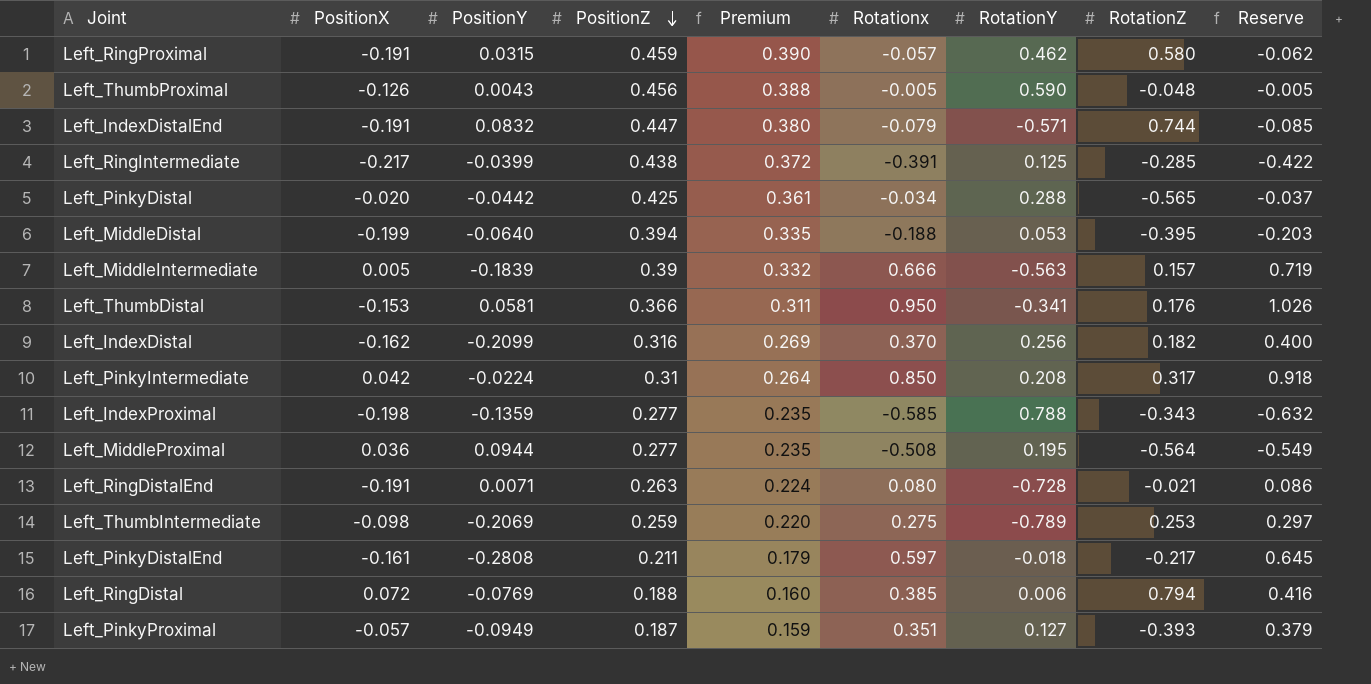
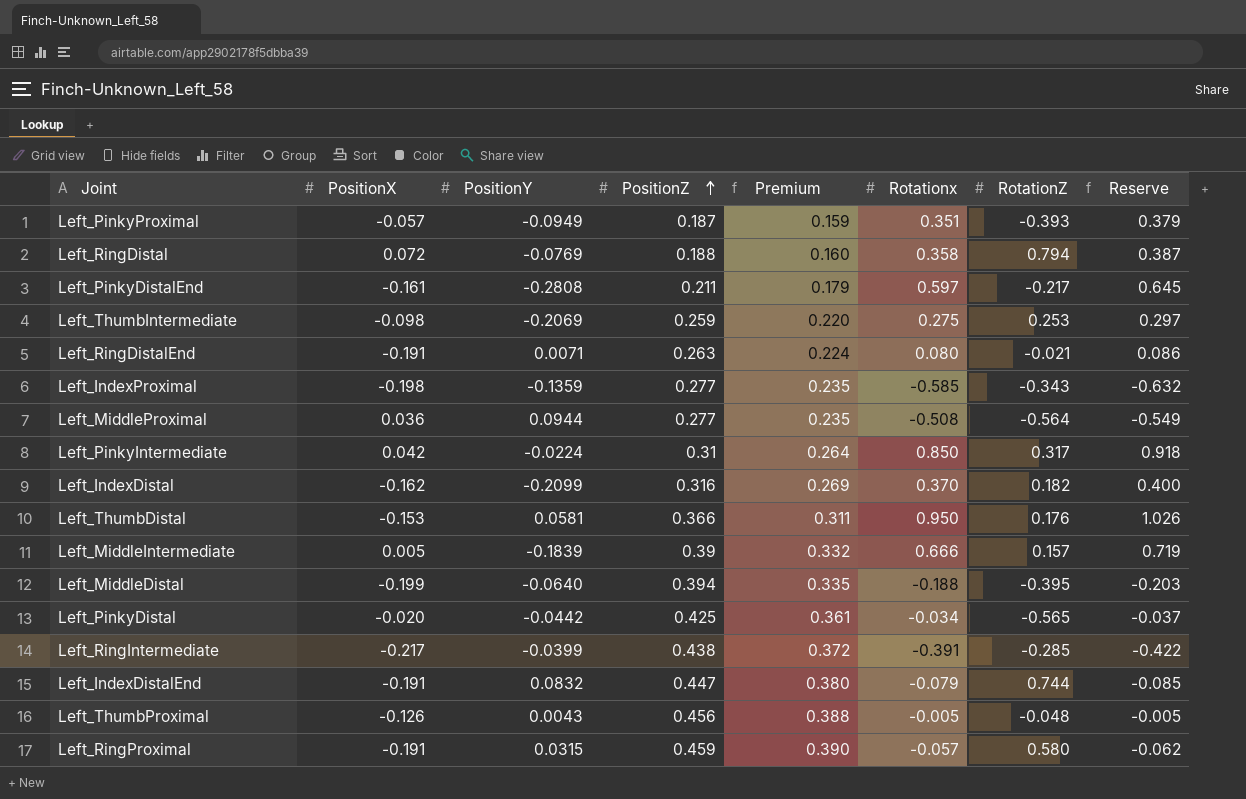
row order: PositionZ descending -> PositionZ ascending
column RotationY | position: 7 -> none
Left_RingDistal | Rotationx: 0.385 -> 0.358
Left_RingDistal | Reserve: 0.416 -> 0.387

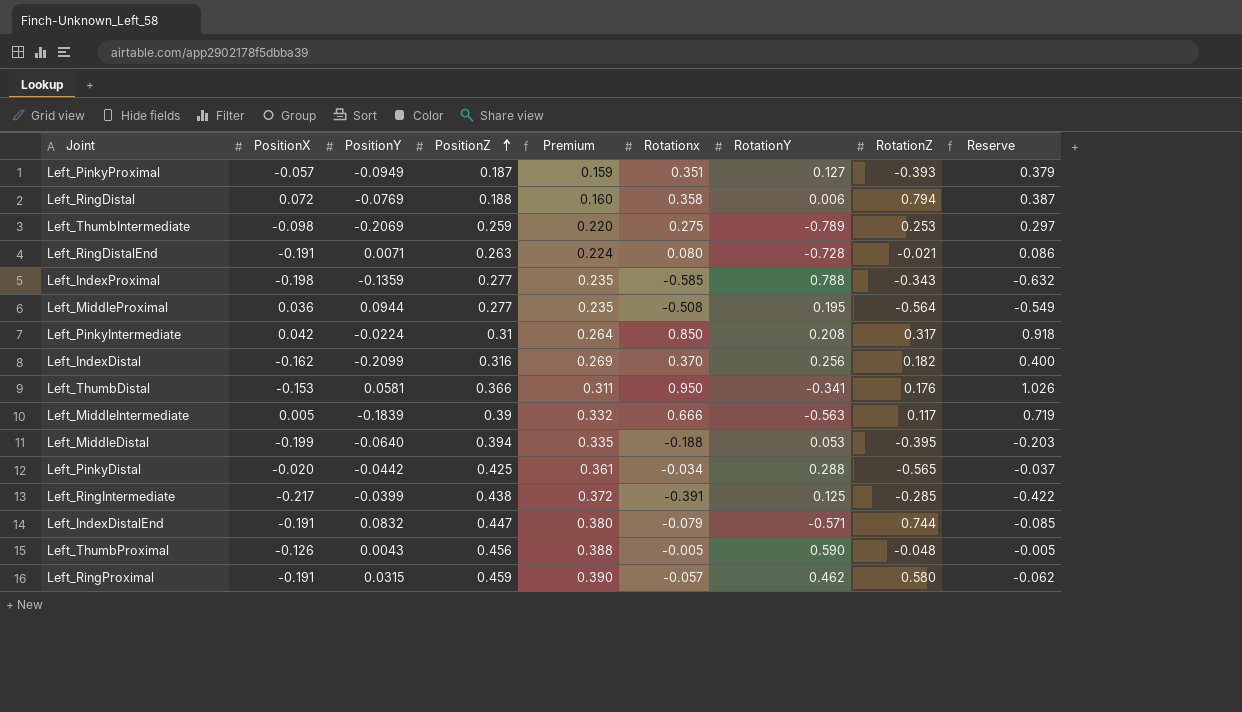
column RotationY | position: none -> 7
row Left_PinkyDistalEnd: -0.161 | -0.2808 | 0.211 | 0.179 | 0.597 | -0.217 | 0.645 -> none
Left_MiddleIntermediate | RotationZ: 0.157 -> 0.117

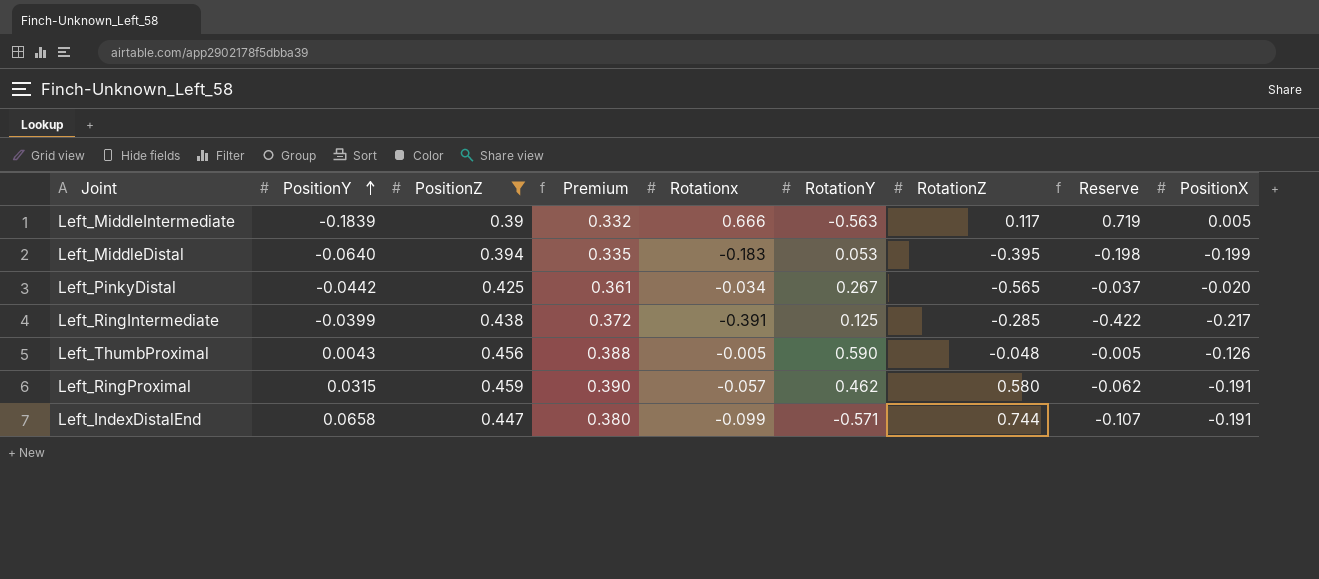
filter: none -> PositionZ >= 0.39
row order: PositionZ ascending -> PositionY ascending
column PositionX | position: 2 -> 9
Left_MiddleDistal | Rotationx: -0.188 -> -0.183
Left_MiddleDistal | Reserve: -0.203 -> -0.198
Left_PinkyDistal | RotationY: 0.288 -> 0.267
Left_IndexDistalEnd | PositionY: 0.0832 -> 0.0658
Left_IndexDistalEnd | Rotationx: -0.079 -> -0.099
Left_IndexDistalEnd | Reserve: -0.085 -> -0.107

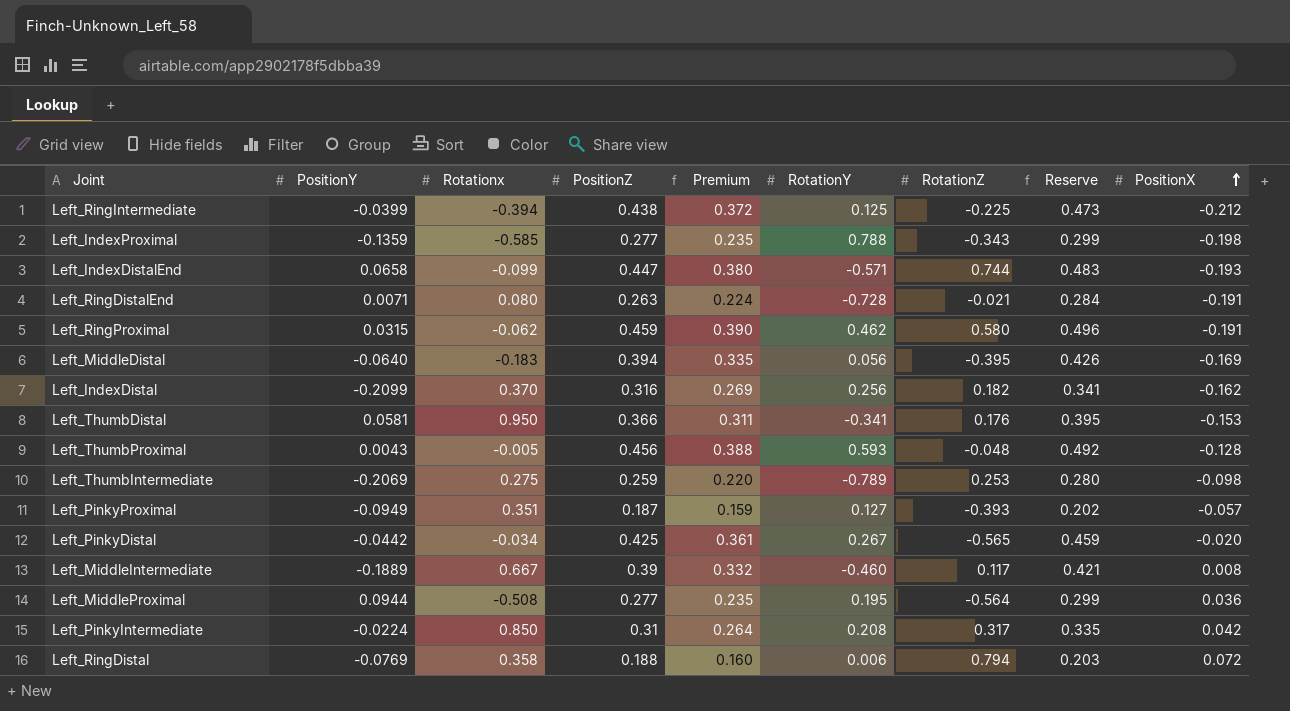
filter: PositionZ >= 0.39 -> none
row order: PositionY ascending -> PositionX ascending
column Rotationx | position: 5 -> 3
column Reserve | formula: [Rotationx] * 1.08 -> [PositionZ] * 1.08
Left_RingIntermediate | Rotationx: -0.391 -> -0.394
Left_RingIntermediate | RotationZ: -0.285 -> -0.225
Left_RingIntermediate | PositionX: -0.217 -> -0.212
Left_IndexDistalEnd | PositionX: -0.191 -> -0.193
Left_RingProximal | Rotationx: -0.057 -> -0.062
Left_MiddleDistal | RotationY: 0.053 -> 0.056
Left_MiddleDistal | PositionX: -0.199 -> -0.169
Left_ThumbProximal | RotationY: 0.590 -> 0.593
Left_ThumbProximal | PositionX: -0.126 -> -0.128
Left_MiddleIntermediate | PositionY: -0.1839 -> -0.1889
Left_MiddleIntermediate | Rotationx: 0.666 -> 0.667
Left_MiddleIntermediate | RotationY: -0.563 -> -0.460
Left_MiddleIntermediate | PositionX: 0.005 -> 0.008

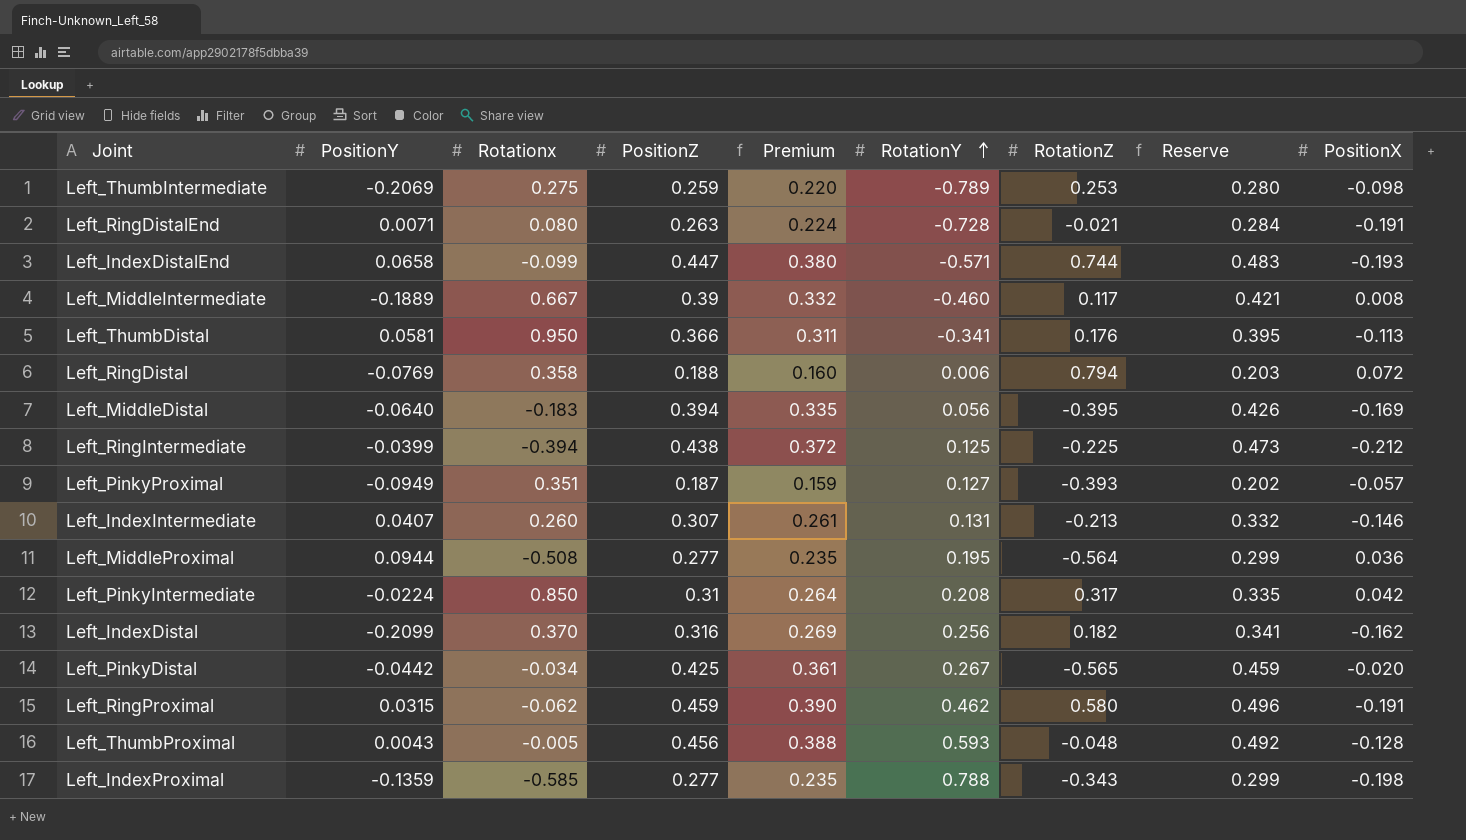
row order: PositionX ascending -> RotationY ascending
Left_ThumbDistal | PositionX: -0.153 -> -0.113
row Left_IndexIntermediate: none -> 0.0407 | 0.260 | 0.307 | 0.261 | 0.131 | -0.213 | 0.332 | -0.146

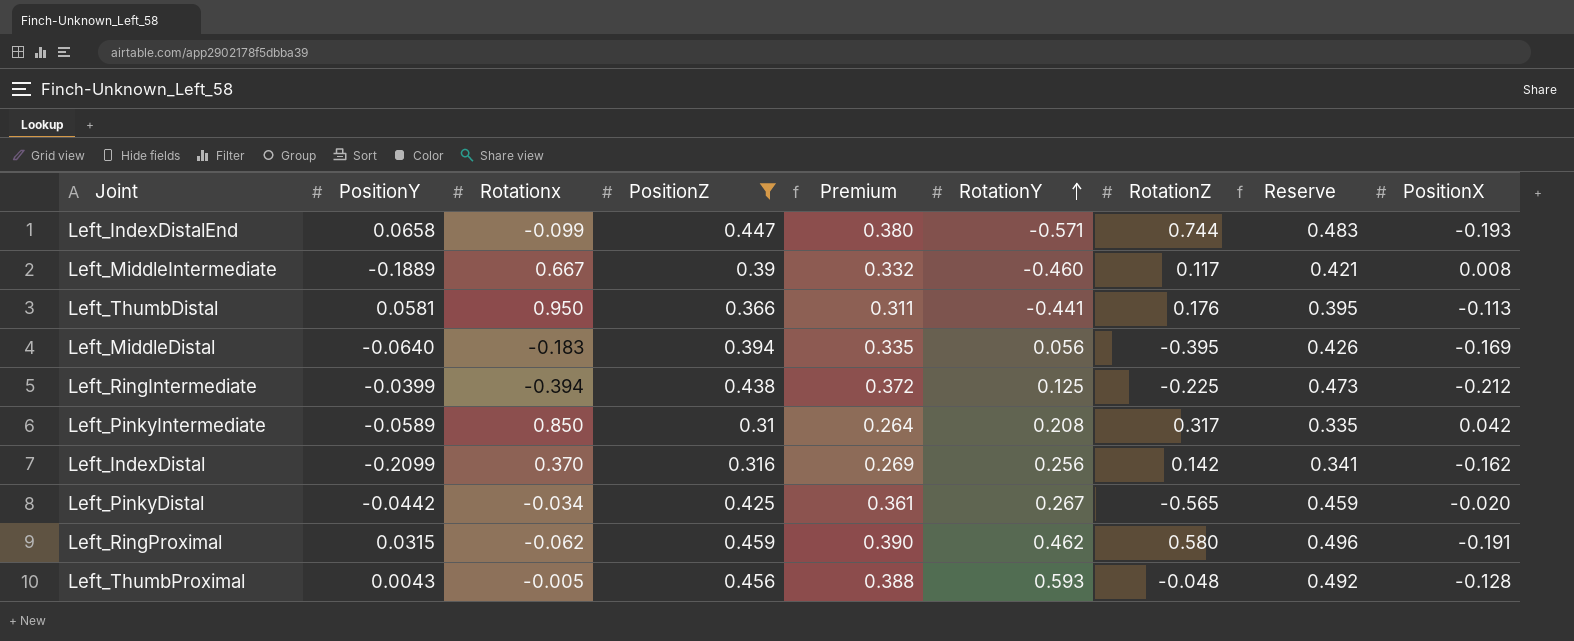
filter: none -> PositionZ >= 0.31
Left_ThumbDistal | RotationY: -0.341 -> -0.441
Left_PinkyIntermediate | PositionY: -0.0224 -> -0.0589
Left_IndexDistal | RotationZ: 0.182 -> 0.142

